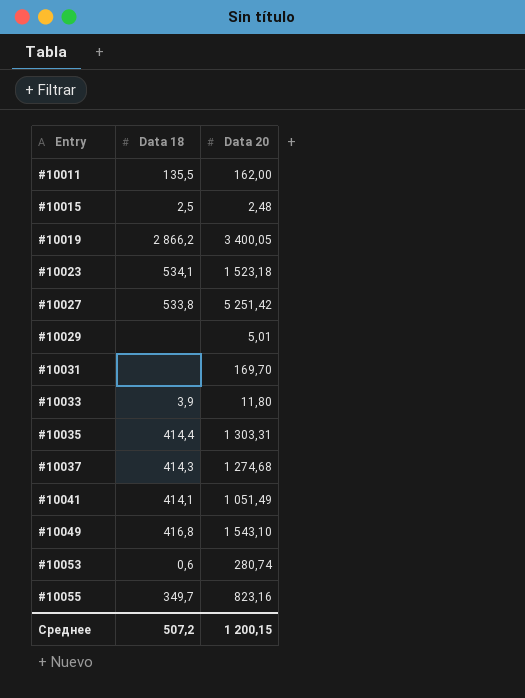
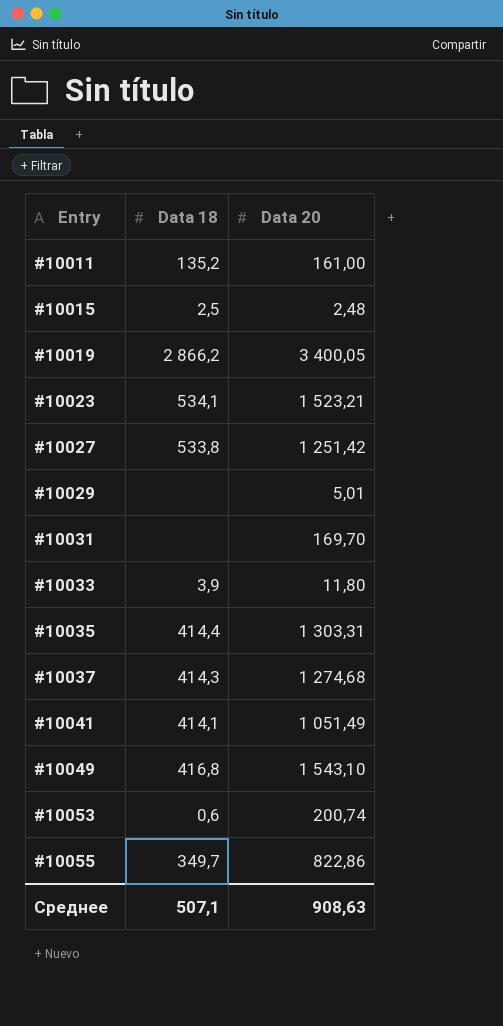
#10011 | Data 18: 135,5 -> 135,2
#10011 | Data 20: 162,00 -> 161,00
#10023 | Data 20: 1 523,18 -> 1 523,21
#10027 | Data 20: 5 251,42 -> 1 251,42
#10053 | Data 20: 280,74 -> 200,74
#10055 | Data 20: 823,16 -> 822,86
Среднее | Data 18: 507,2 -> 507,1
Среднее | Data 20: 1 200,15 -> 908,63

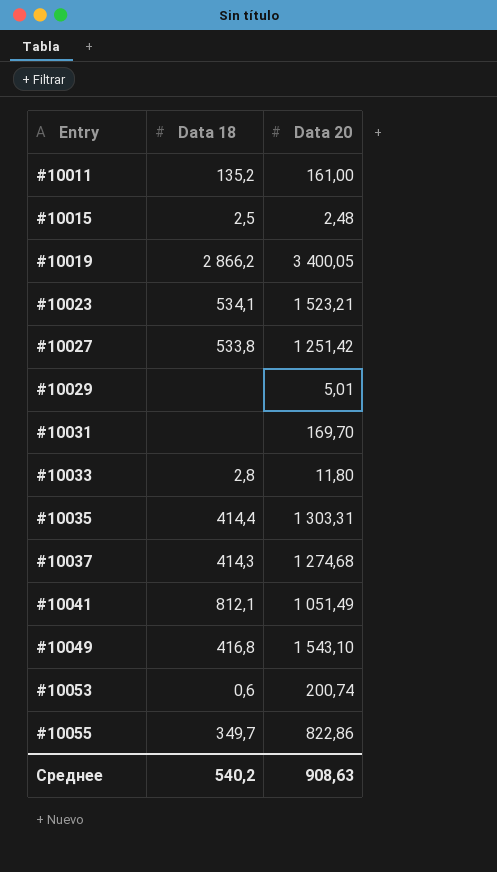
#10033 | Data 18: 3,9 -> 2,8
#10041 | Data 18: 414,1 -> 812,1
Среднее | Data 18: 507,1 -> 540,2

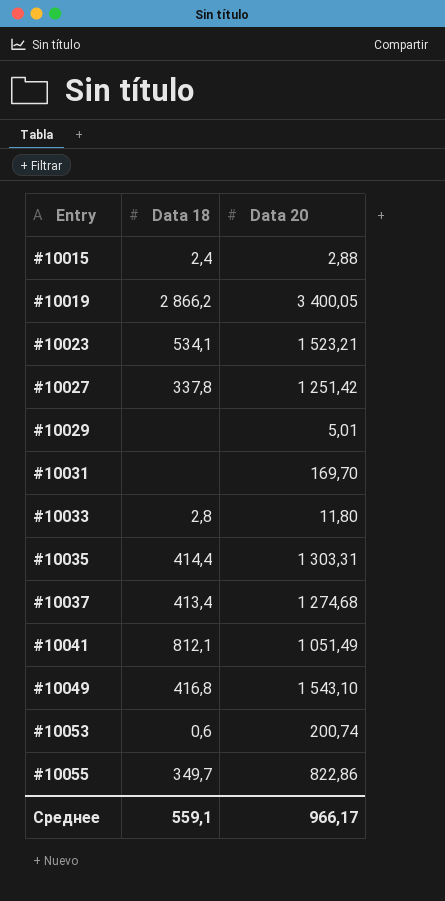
row #10011: 135,2 | 161,00 -> none
#10015 | Data 18: 2,5 -> 2,4
#10015 | Data 20: 2,48 -> 2,88
#10027 | Data 18: 533,8 -> 337,8
#10037 | Data 18: 414,3 -> 413,4
Среднее | Data 18: 540,2 -> 559,1
Среднее | Data 20: 908,63 -> 966,17

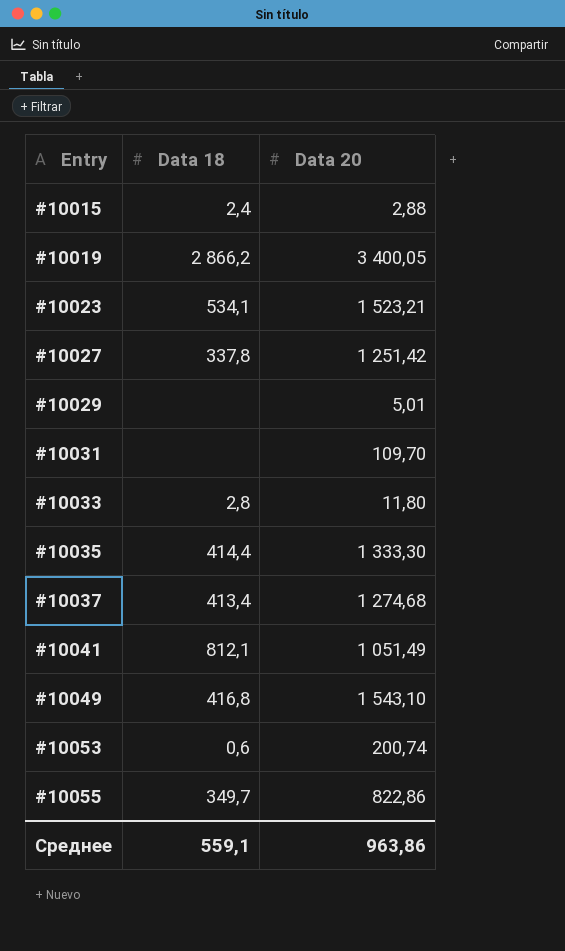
#10031 | Data 20: 169,70 -> 109,70
#10035 | Data 20: 1 303,31 -> 1 333,30
Среднее | Data 20: 966,17 -> 963,86

